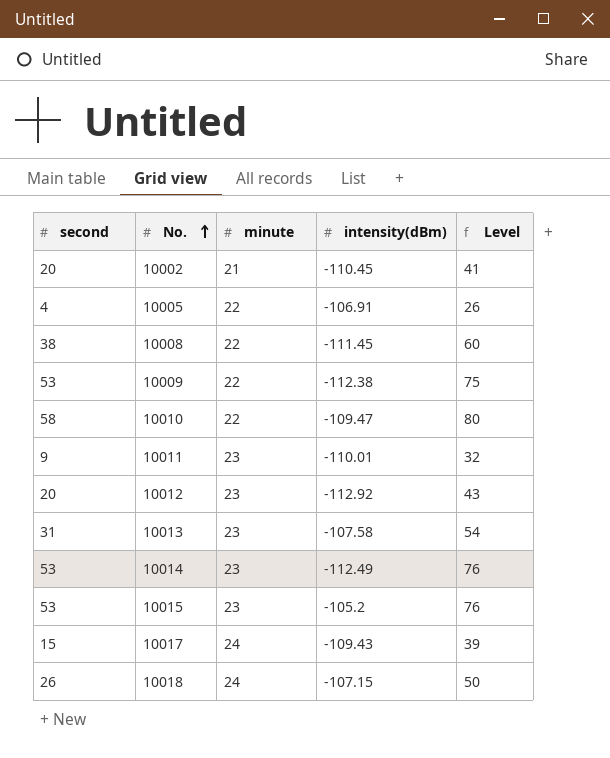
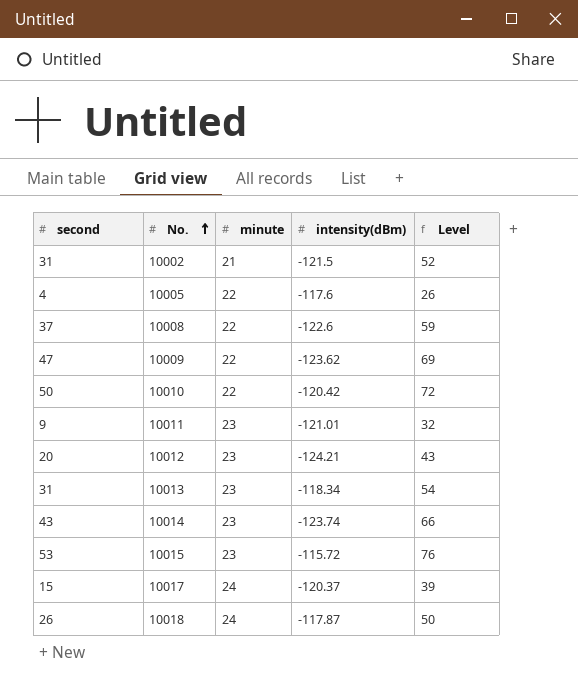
10002 | second: 20 -> 31
10002 | intensity(dBm): -110.45 -> -121.5
10002 | Level: 41 -> 52
10005 | intensity(dBm): -106.91 -> -117.6
10008 | second: 38 -> 37
10008 | intensity(dBm): -111.45 -> -122.6
10008 | Level: 60 -> 59
10009 | second: 53 -> 47
10009 | intensity(dBm): -112.38 -> -123.62
10009 | Level: 75 -> 69
10010 | second: 58 -> 50
10010 | intensity(dBm): -109.47 -> -120.42
10010 | Level: 80 -> 72
10011 | intensity(dBm): -110.01 -> -121.01
10012 | intensity(dBm): -112.92 -> -124.21
10013 | intensity(dBm): -107.58 -> -118.34
10014 | second: 53 -> 43
10014 | intensity(dBm): -112.49 -> -123.74
10014 | Level: 76 -> 66
10015 | intensity(dBm): -105.2 -> -115.72
10017 | intensity(dBm): -109.43 -> -120.37
10018 | intensity(dBm): -107.15 -> -117.87

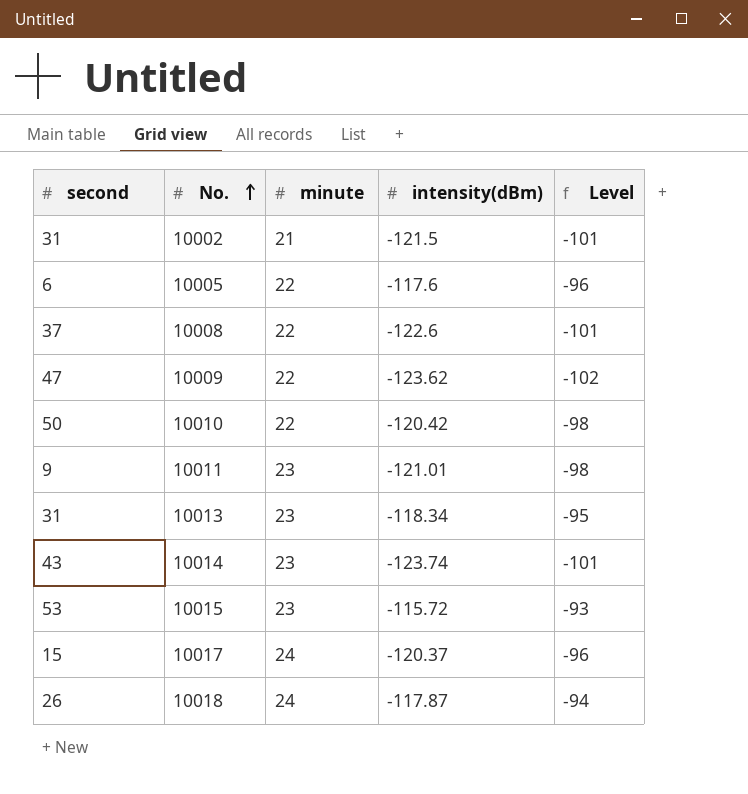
column Level | formula: [second] + [minute] -> [minute] + [intensity(dBm)]
row 10012: 20 | 23 | -124.21 | 43 -> none
10005 | second: 4 -> 6

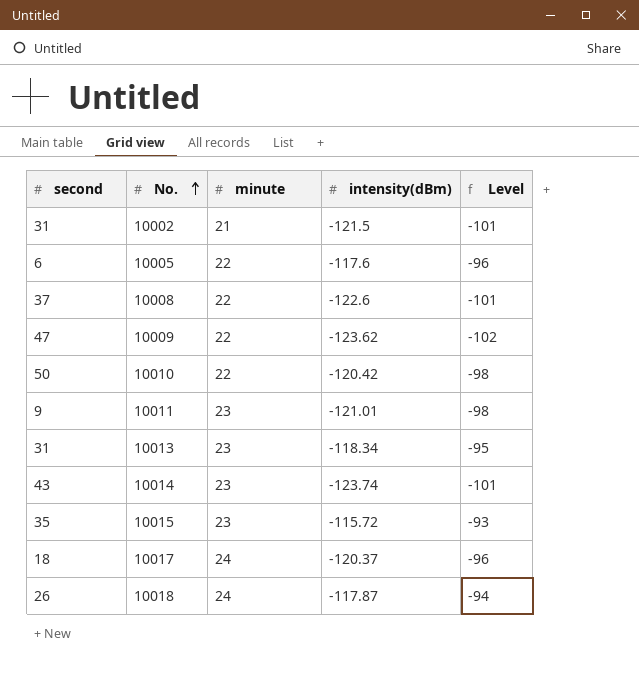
10015 | second: 53 -> 35
10017 | second: 15 -> 18

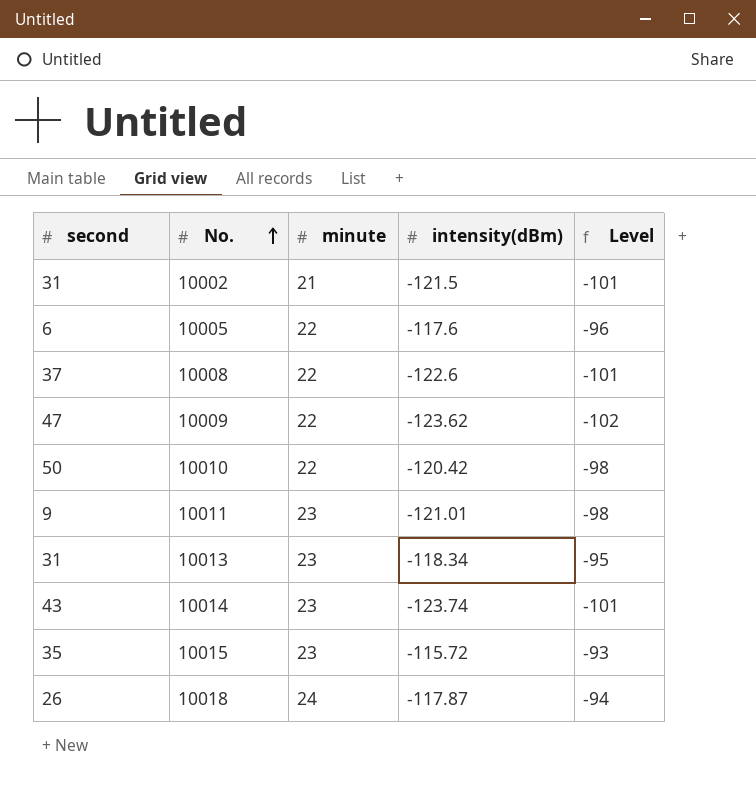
row 10017: 18 | 24 | -120.37 | -96 -> none

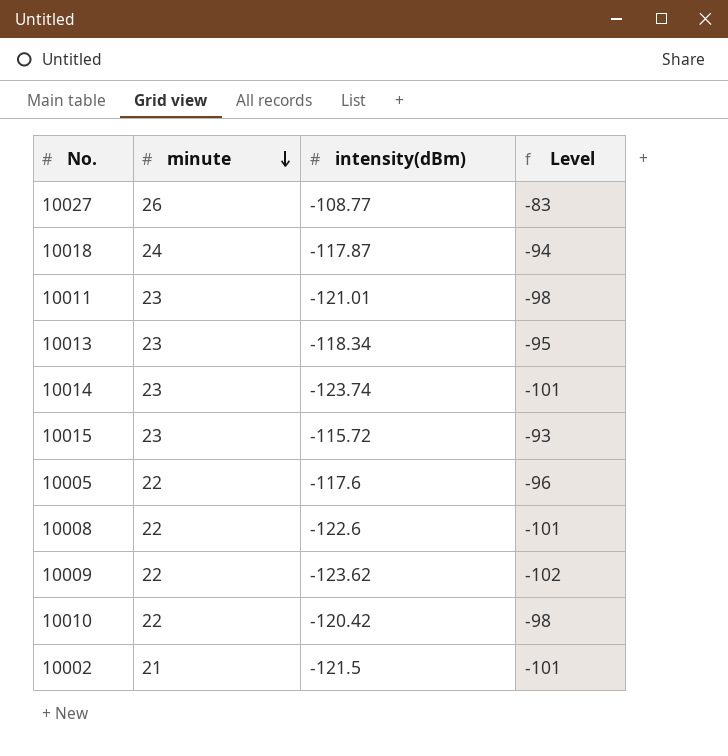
row order: No. ascending -> minute descending
column second | position: 1 -> none
row 10027: none -> 26 | -108.77 | -83

